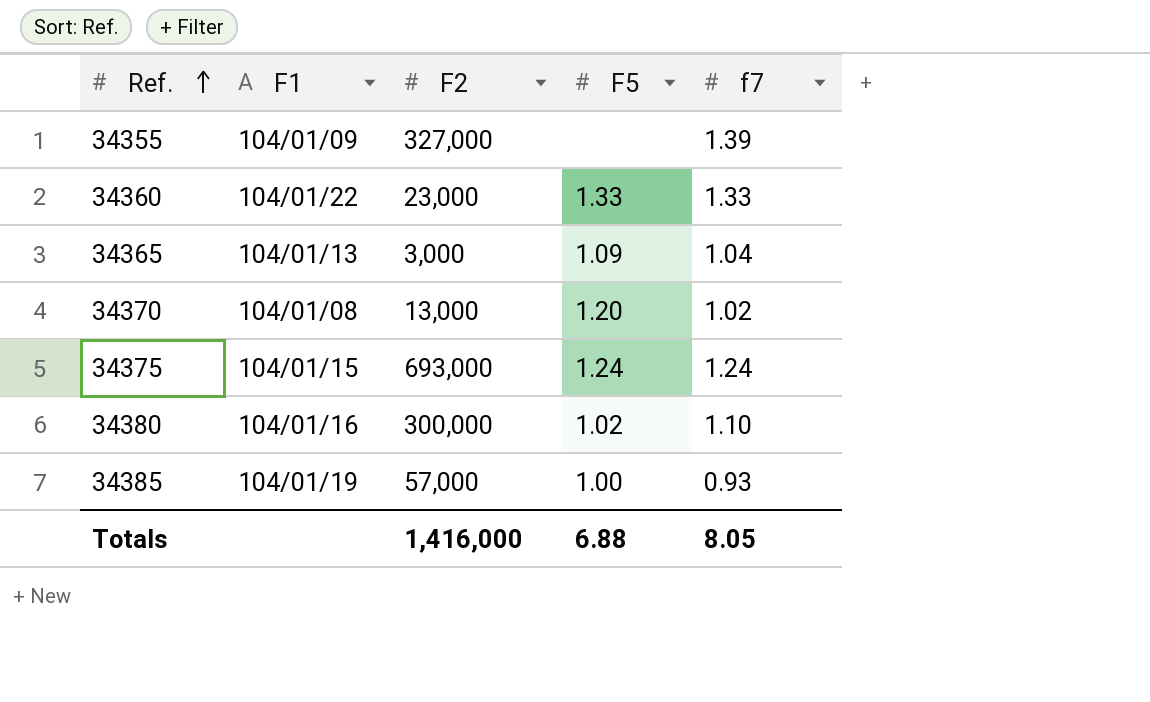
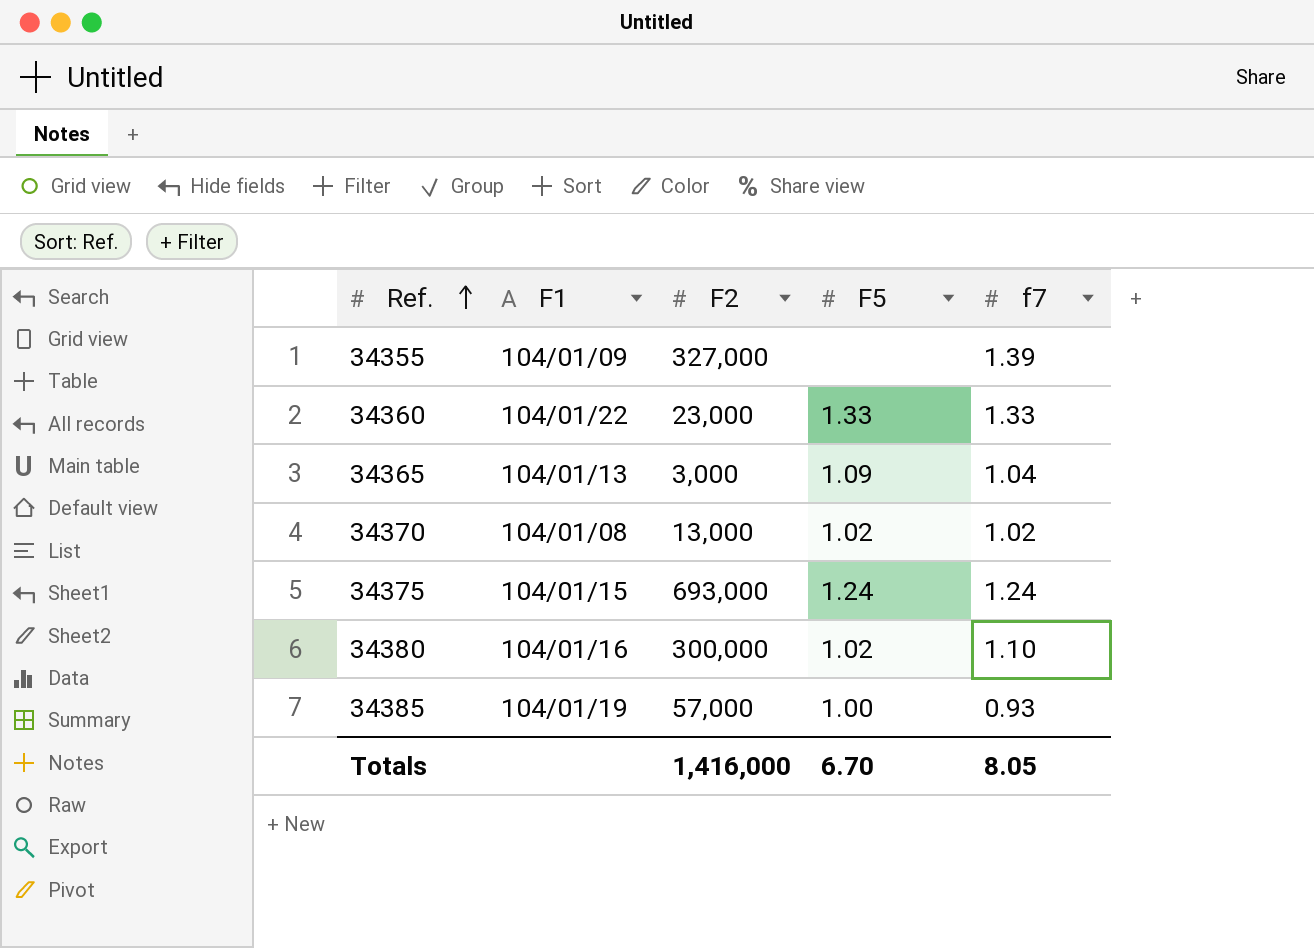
34370 | F5: 1.20 -> 1.02
Totals | F5: 6.88 -> 6.70

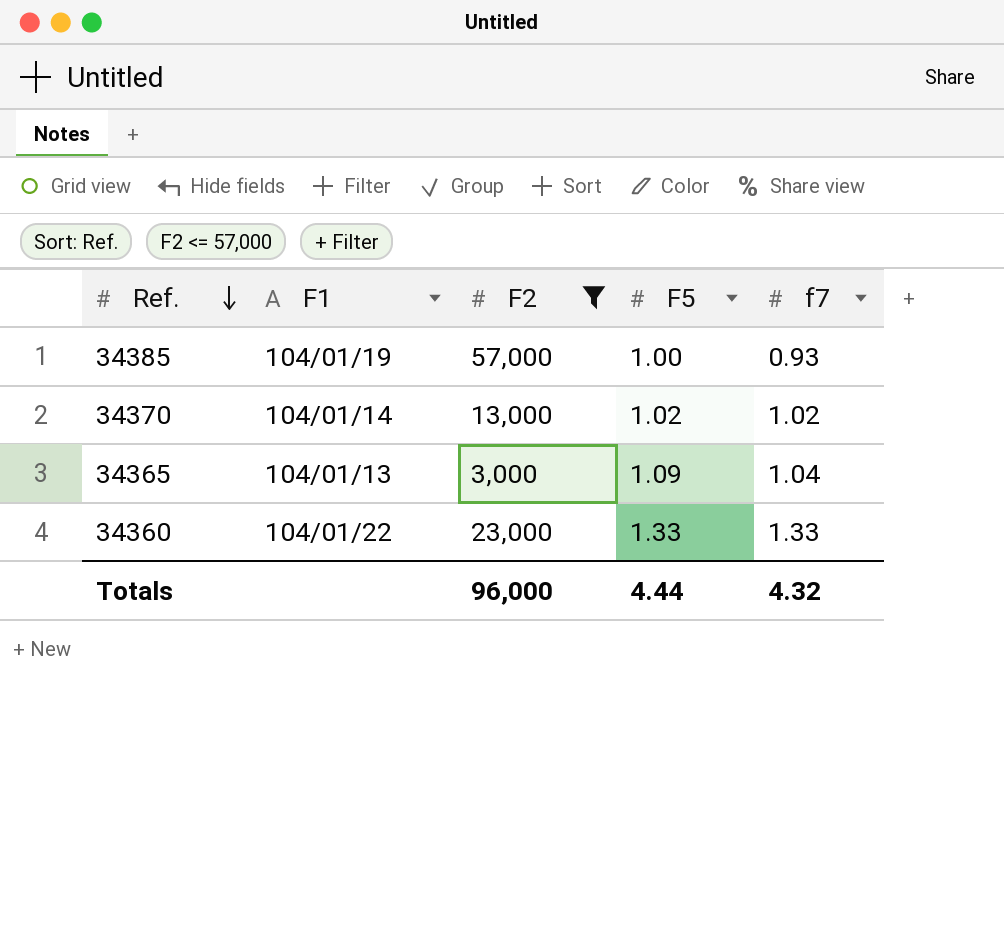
filter: none -> F2 <= 57,000
row order: Ref. ascending -> Ref. descending
34370 | F1: 104/01/08 -> 104/01/14
Totals | F2: 1,416,000 -> 96,000
Totals | F5: 6.70 -> 4.44
Totals | f7: 8.05 -> 4.32

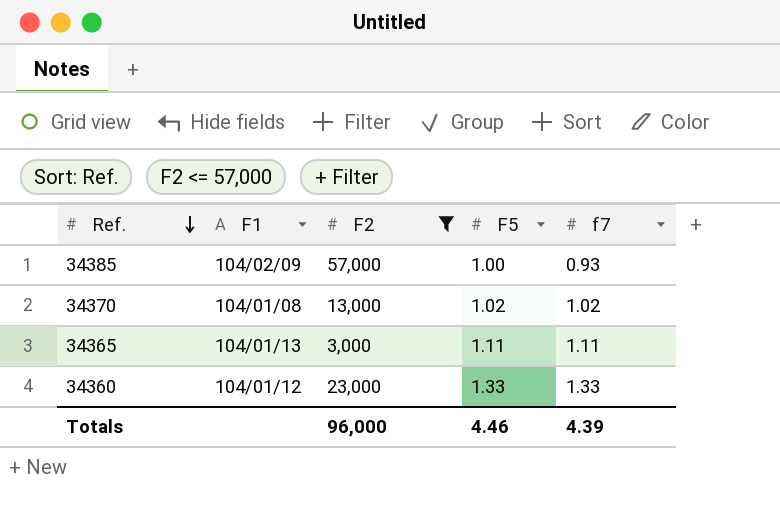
34385 | F1: 104/01/19 -> 104/02/09
34370 | F1: 104/01/14 -> 104/01/08
34365 | F5: 1.09 -> 1.11
34365 | f7: 1.04 -> 1.11
34360 | F1: 104/01/22 -> 104/01/12
Totals | F5: 4.44 -> 4.46
Totals | f7: 4.32 -> 4.39

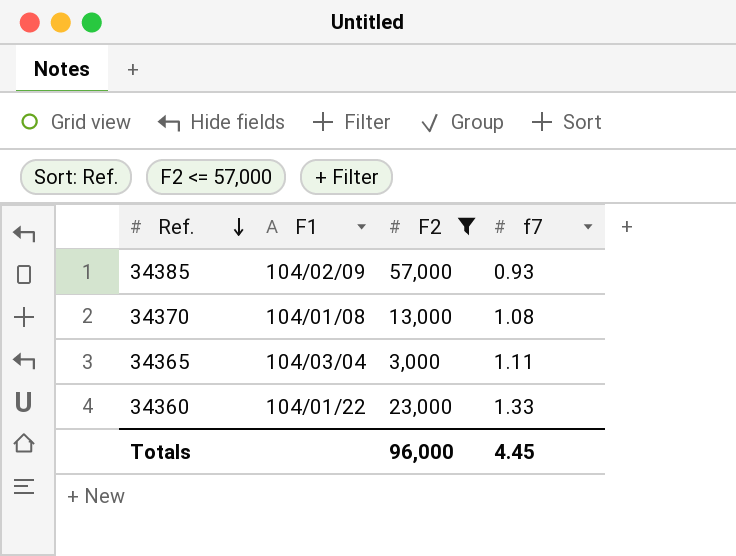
column F5 | position: 4 -> none
34370 | f7: 1.02 -> 1.08
34365 | F1: 104/01/13 -> 104/03/04
34360 | F1: 104/01/12 -> 104/01/22
Totals | f7: 4.39 -> 4.45

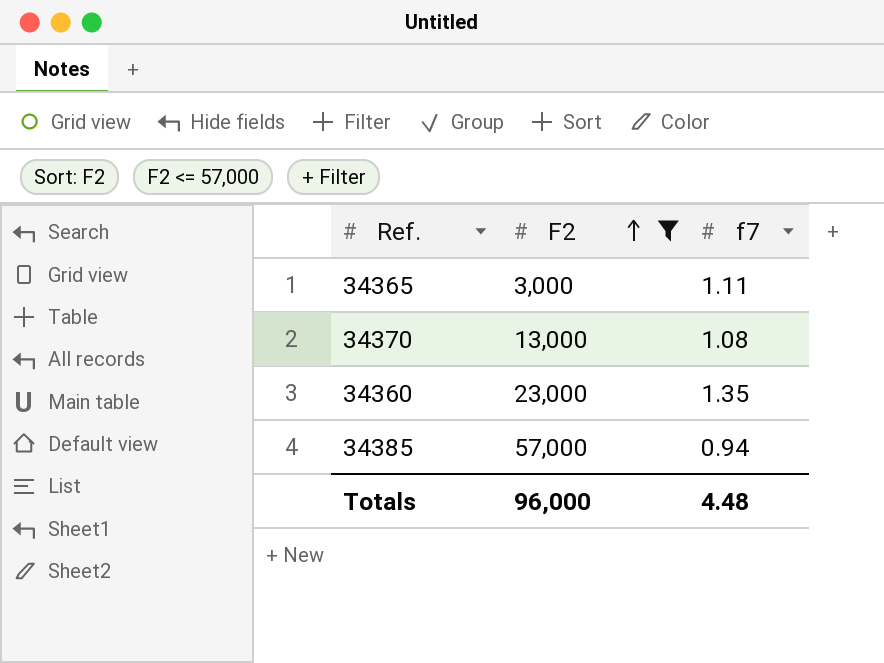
row order: Ref. descending -> F2 ascending
column F1 | position: 2 -> none
34360 | f7: 1.33 -> 1.35
34385 | f7: 0.93 -> 0.94
Totals | f7: 4.45 -> 4.48

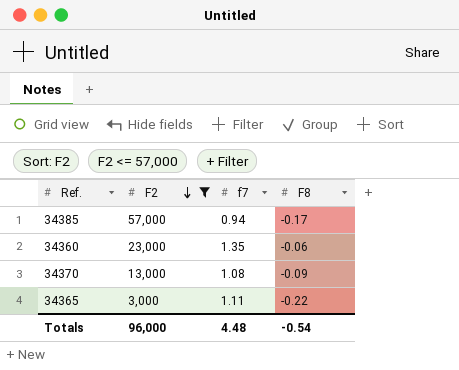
row order: F2 ascending -> F2 descending
column F8 | position: none -> 4

